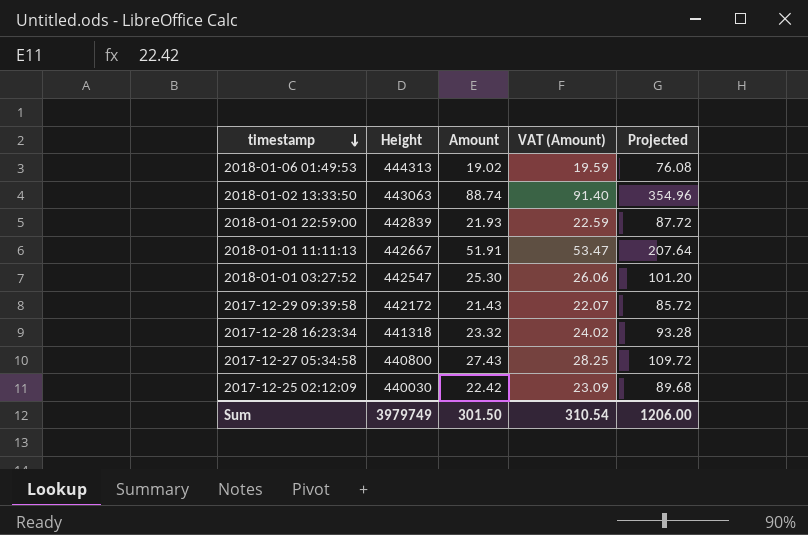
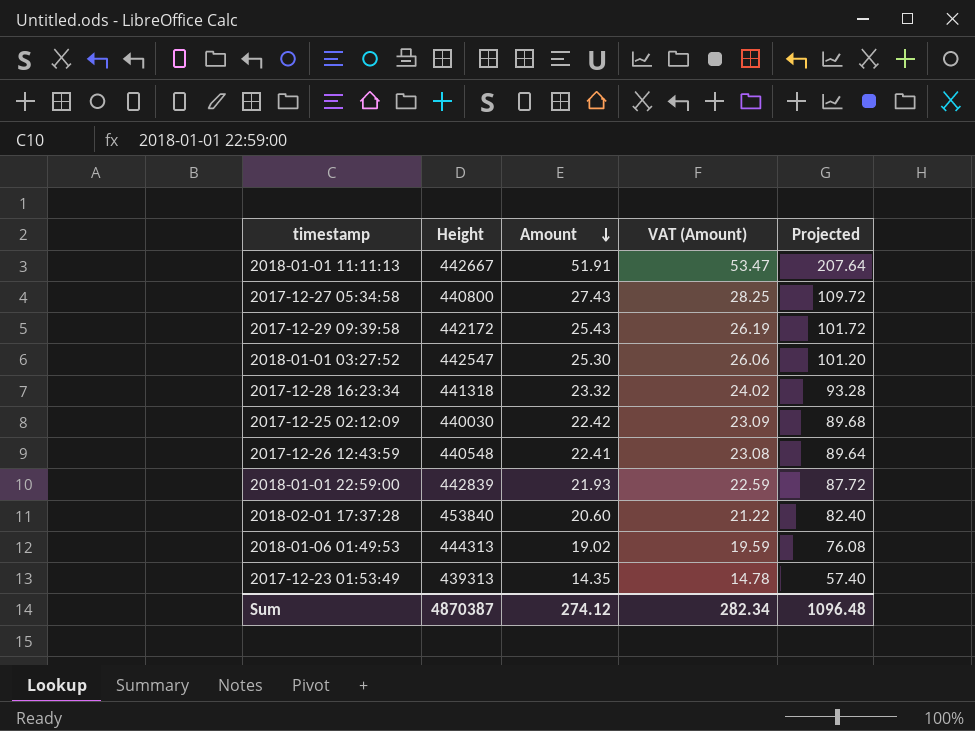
row order: timestamp descending -> Amount descending
row 2018-01-02 13:33:50: 443063 | 88.74 | 91.40 | 354.96 -> none
2017-12-29 09:39:58 | Amount: 21.43 -> 25.43
2017-12-29 09:39:58 | VAT (Amount): 22.07 -> 26.19
2017-12-29 09:39:58 | Projected: 85.72 -> 101.72
row 2017-12-26 12:43:59: none -> 440548 | 22.41 | 23.08 | 89.64
row 2018-02-01 17:37:28: none -> 453840 | 20.60 | 21.22 | 82.40
row 2017-12-23 01:53:49: none -> 439313 | 14.35 | 14.78 | 57.40
Sum | Height: 3979749 -> 4870387
Sum | Amount: 301.50 -> 274.12
Sum | VAT (Amount): 310.54 -> 282.34
Sum | Projected: 1206.00 -> 1096.48

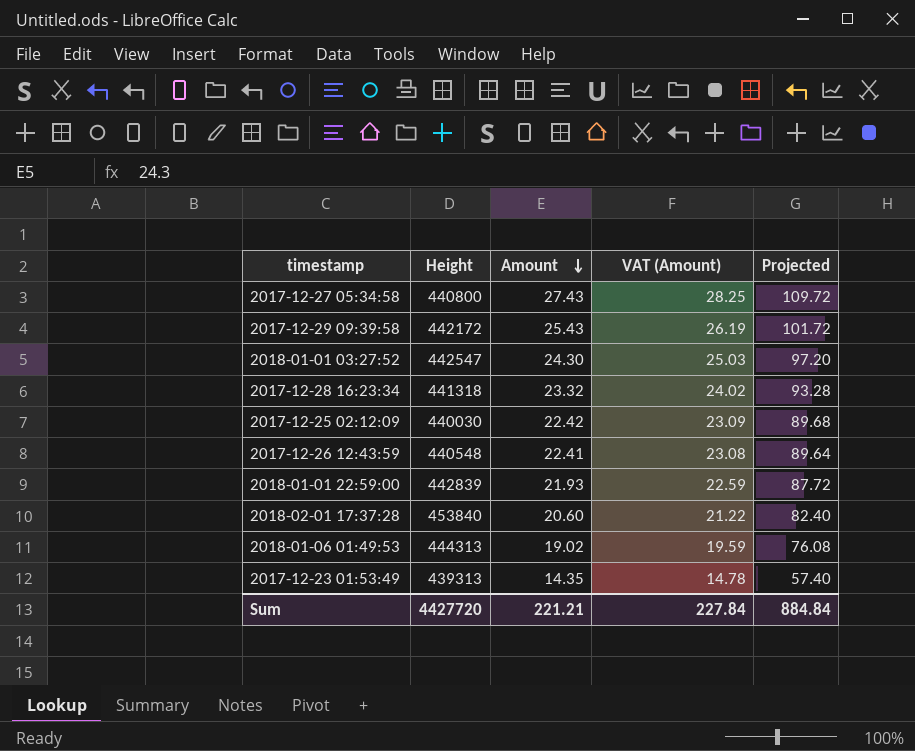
row 2018-01-01 11:11:13: 442667 | 51.91 | 53.47 | 207.64 -> none
2018-01-01 03:27:52 | Amount: 25.30 -> 24.30
2018-01-01 03:27:52 | VAT (Amount): 26.06 -> 25.03
2018-01-01 03:27:52 | Projected: 101.20 -> 97.20
Sum | Height: 4870387 -> 4427720
Sum | Amount: 274.12 -> 221.21
Sum | VAT (Amount): 282.34 -> 227.84
Sum | Projected: 1096.48 -> 884.84

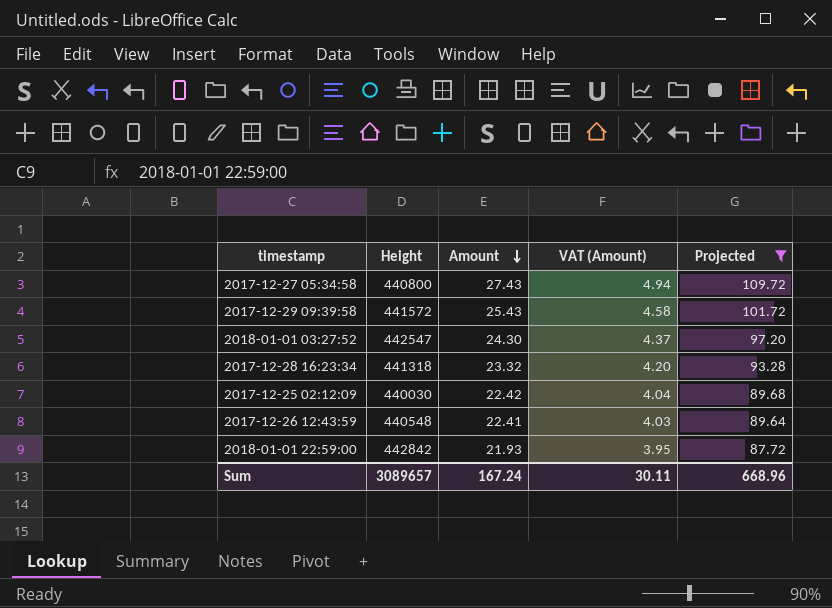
filter: none -> Projected >= 87.72
column VAT (Amount) | formula: [Amount] * 1.03 -> [Amount] * 0.18
2017-12-29 09:39:58 | Height: 442172 -> 441572
2018-01-01 22:59:00 | Height: 442839 -> 442842
Sum | Height: 4427720 -> 3089657
Sum | Amount: 221.21 -> 167.24
Sum | VAT (Amount): 227.84 -> 30.11
Sum | Projected: 884.84 -> 668.96

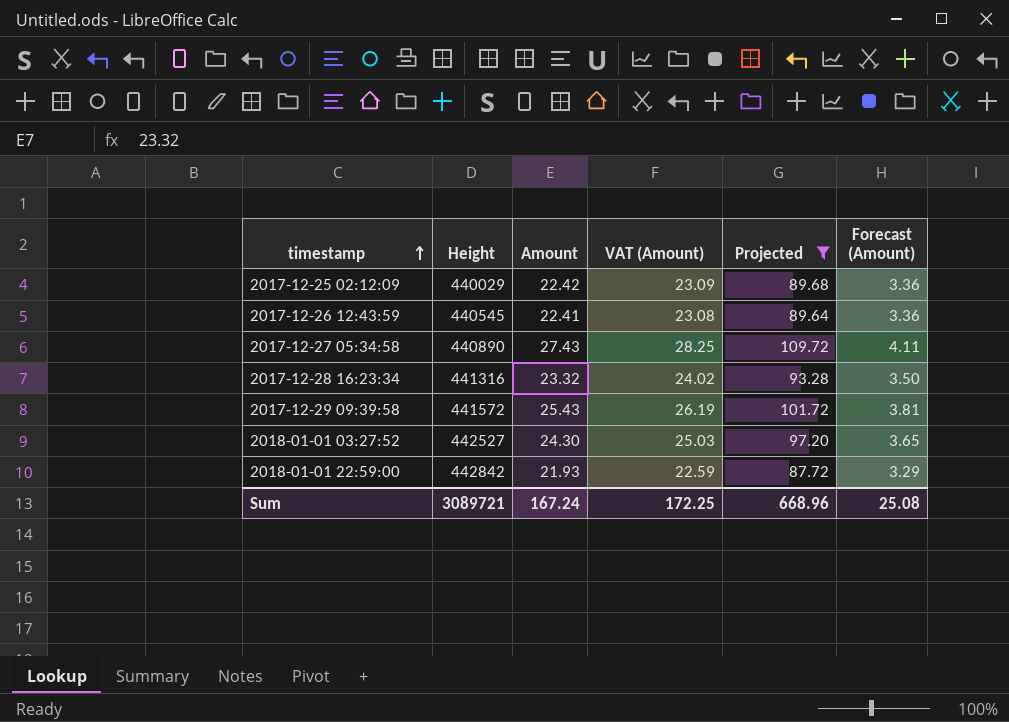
row order: Amount descending -> timestamp ascending
column VAT (Amount) | formula: [Amount] * 0.18 -> [Amount] * 1.03
column Forecast (Amount) | formula: none -> [Amount] * 0.15
2017-12-25 02:12:09 | Height: 440030 -> 440029
2017-12-26 12:43:59 | Height: 440548 -> 440545
2017-12-27 05:34:58 | Height: 440800 -> 440890
2017-12-28 16:23:34 | Height: 441318 -> 441316
2018-01-01 03:27:52 | Height: 442547 -> 442527
Sum | Height: 3089657 -> 3089721
Sum | VAT (Amount): 30.11 -> 172.25

